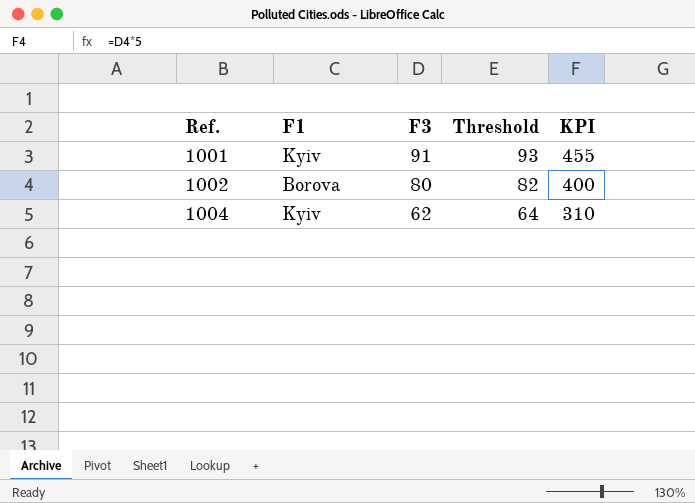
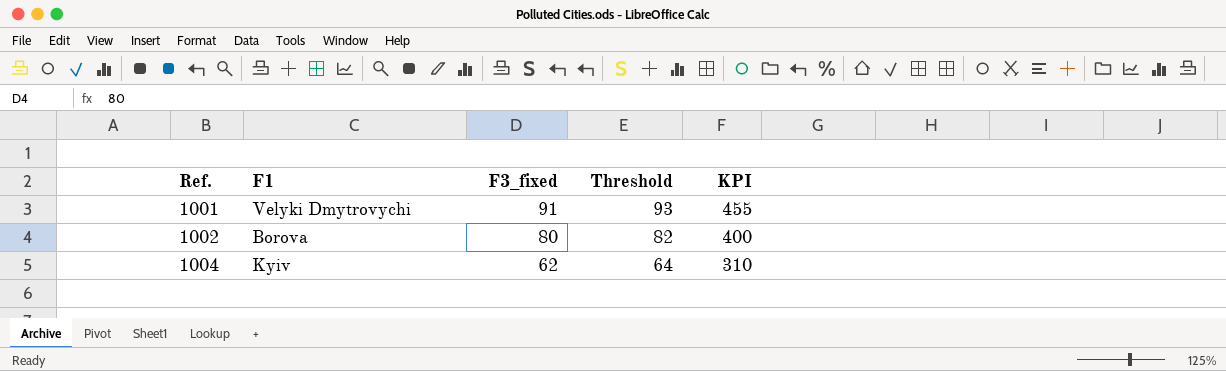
column name: F3 -> F3_fixed
1001 | F1: Kyiv -> Velyki Dmytrovychi

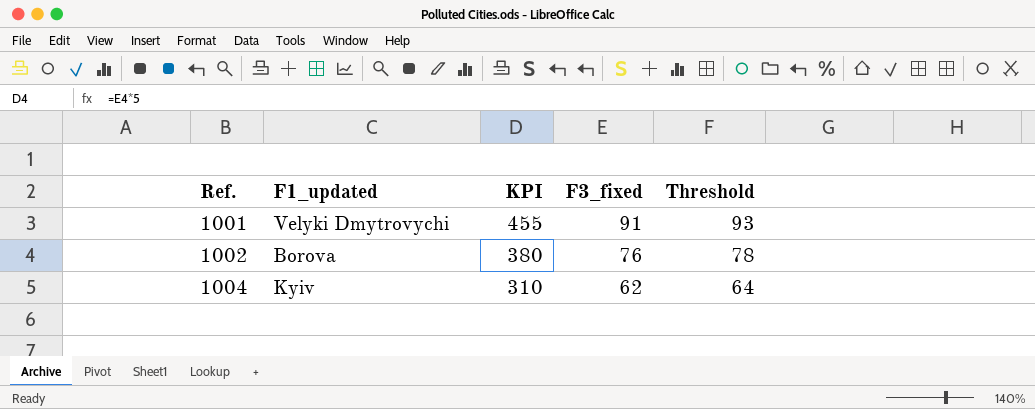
column name: F1 -> F1_updated
column KPI | position: 5 -> 3
1002 | KPI: 400 -> 380
1002 | F3_fixed: 80 -> 76
1002 | Threshold: 82 -> 78

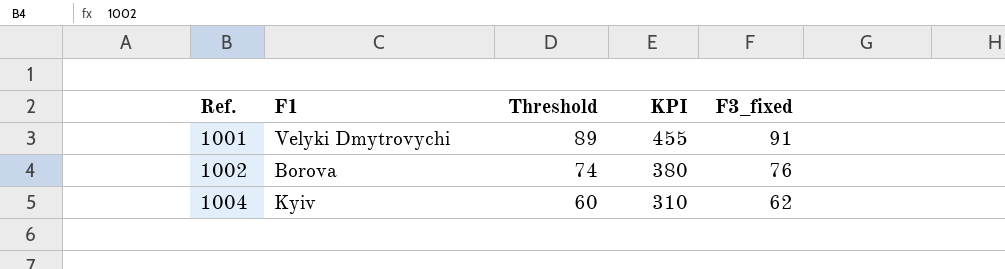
column name: F1_updated -> F1
column Threshold | formula: [F3_fixed] + 2 -> [F3_fixed] - 2
column Threshold | position: 5 -> 3

